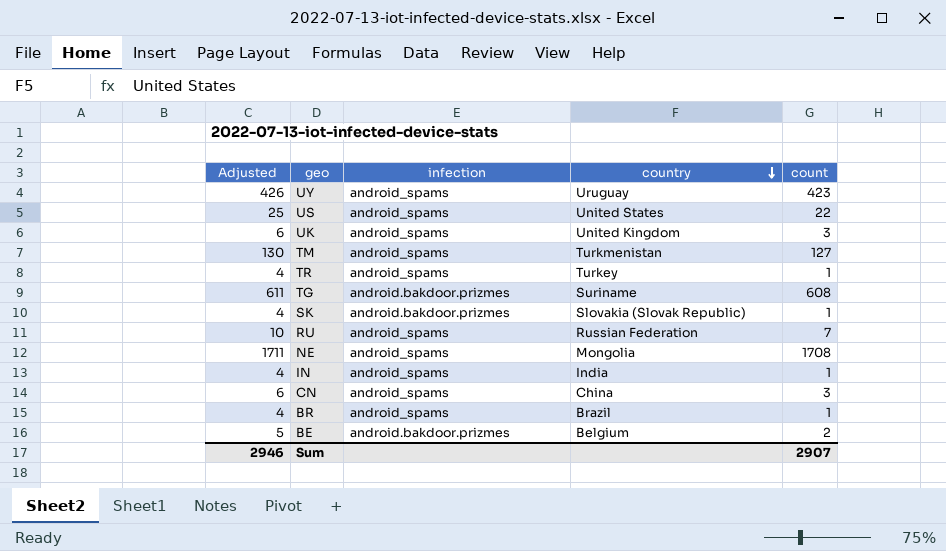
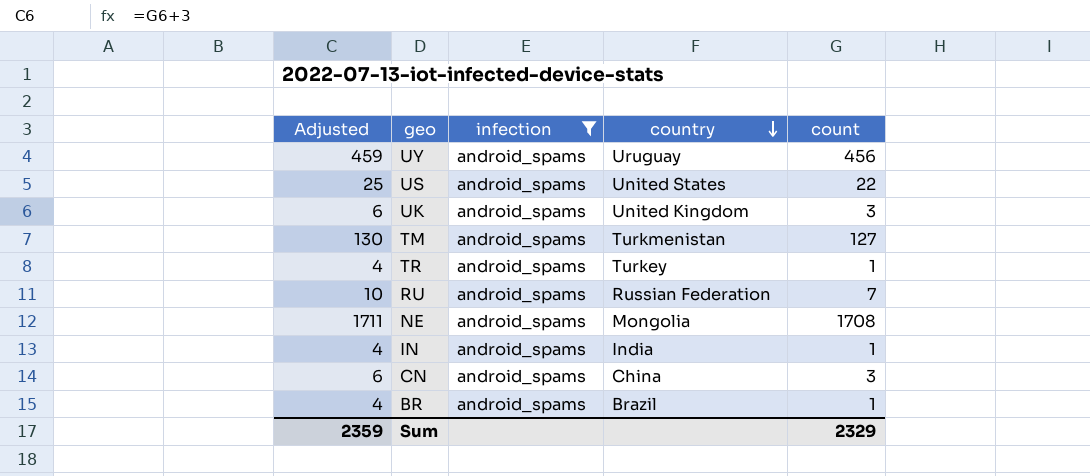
filter: none -> infection = android_spams
UY | Adjusted: 426 -> 459
UY | count: 423 -> 456
Sum | Adjusted: 2946 -> 2359
Sum | count: 2907 -> 2329

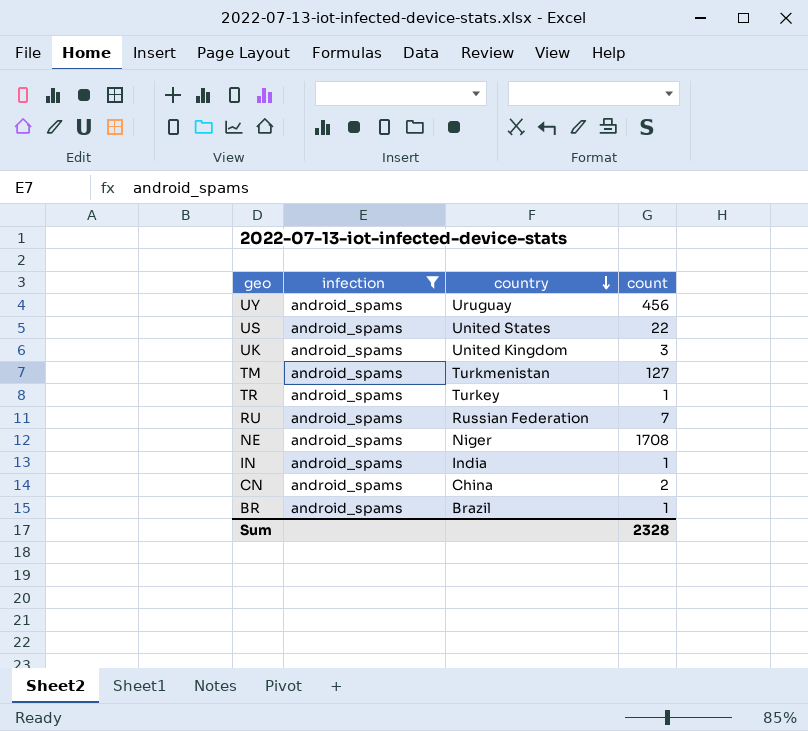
column Adjusted | formula: [count] + 3 -> none
NE | country: Mongolia -> Niger
CN | count: 3 -> 2
Sum | count: 2329 -> 2328

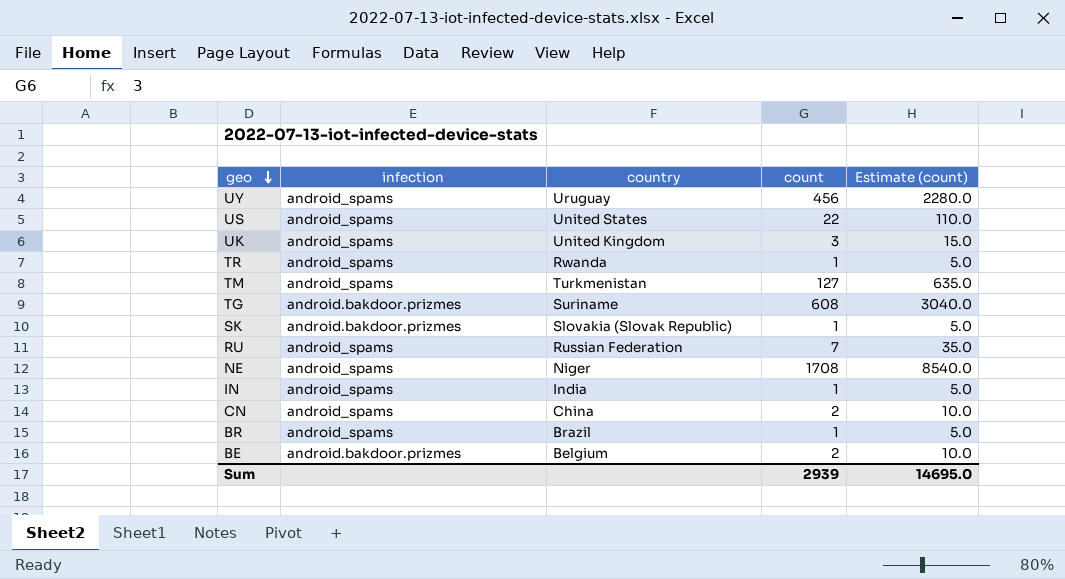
filter: infection = android_spams -> none
row order: country descending -> geo descending
column Estimate (count) | formula: none -> [count] * 5
TR | country: Turkey -> Rwanda
Sum | count: 2328 -> 2939

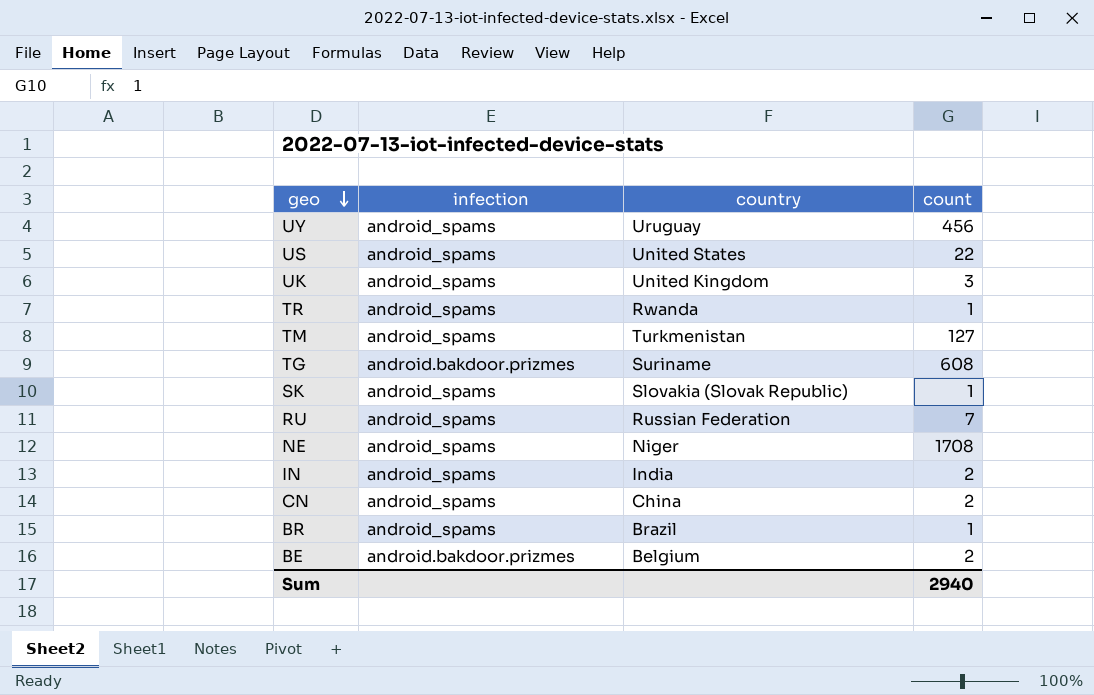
column Estimate (count) | formula: [count] * 5 -> none
SK | infection: android.bakdoor.prizmes -> android_spams
IN | count: 1 -> 2
Sum | count: 2939 -> 2940

